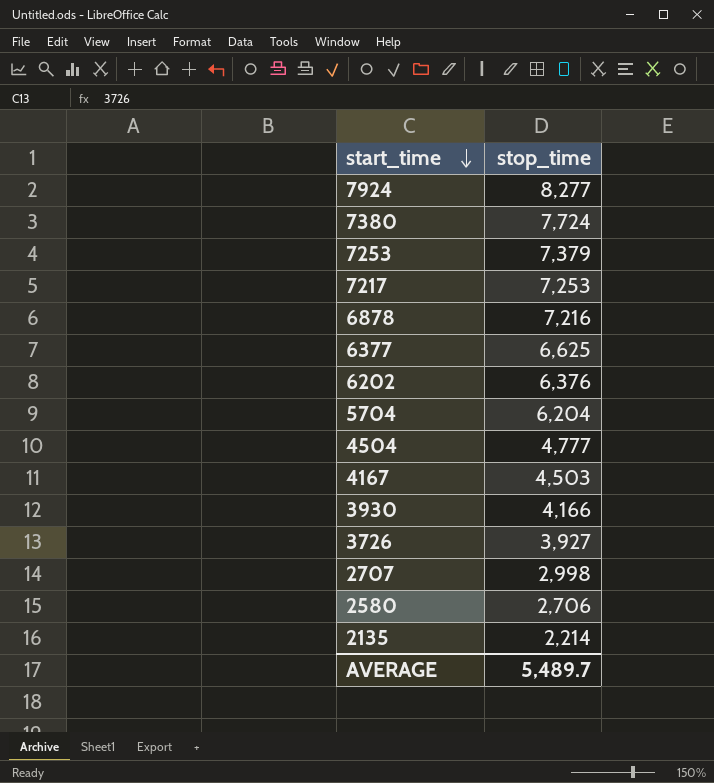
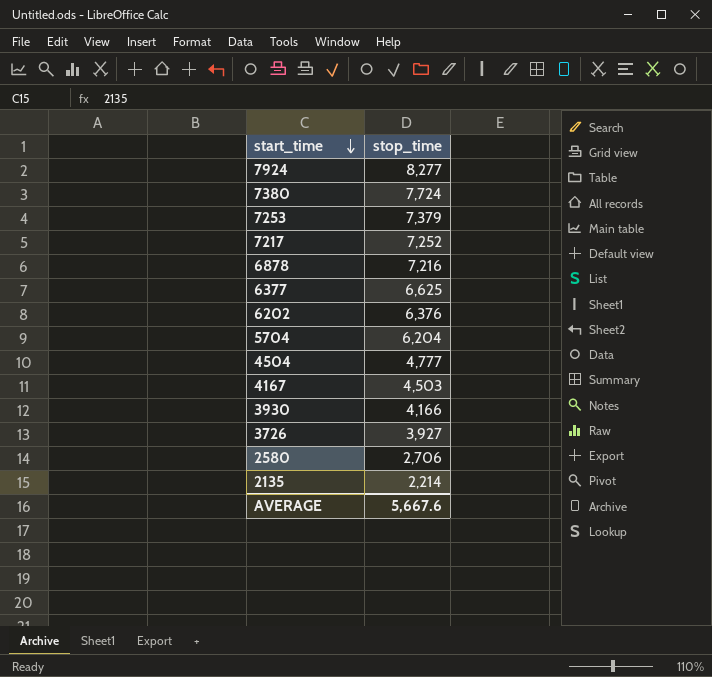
row 2707: 2,998 -> none
7217 | stop_time: 7,253 -> 7,252
AVERAGE | stop_time: 5,489.7 -> 5,667.6

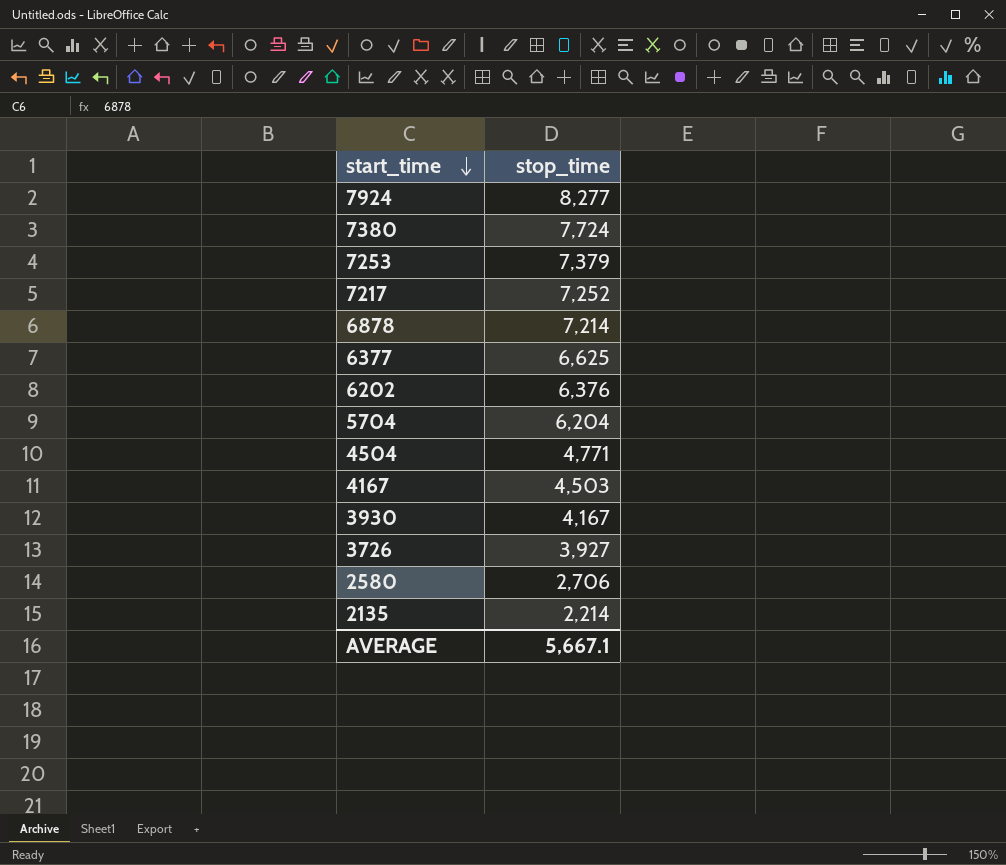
6878 | stop_time: 7,216 -> 7,214
4504 | stop_time: 4,777 -> 4,771
3930 | stop_time: 4,166 -> 4,167
AVERAGE | stop_time: 5,667.6 -> 5,667.1

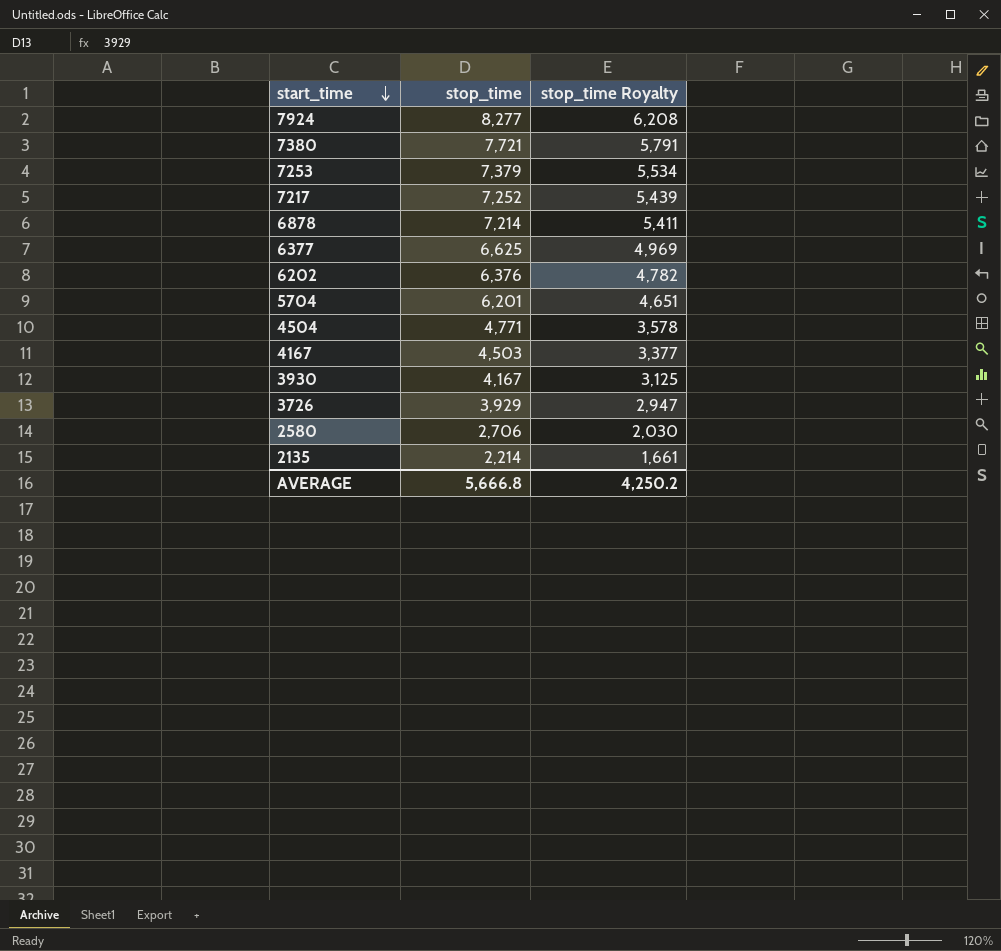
column stop_time Royalty | formula: none -> [stop_time] * 0.75
7380 | stop_time: 7,724 -> 7,721
5704 | stop_time: 6,204 -> 6,201
3726 | stop_time: 3,927 -> 3,929
AVERAGE | stop_time: 5,667.1 -> 5,666.8

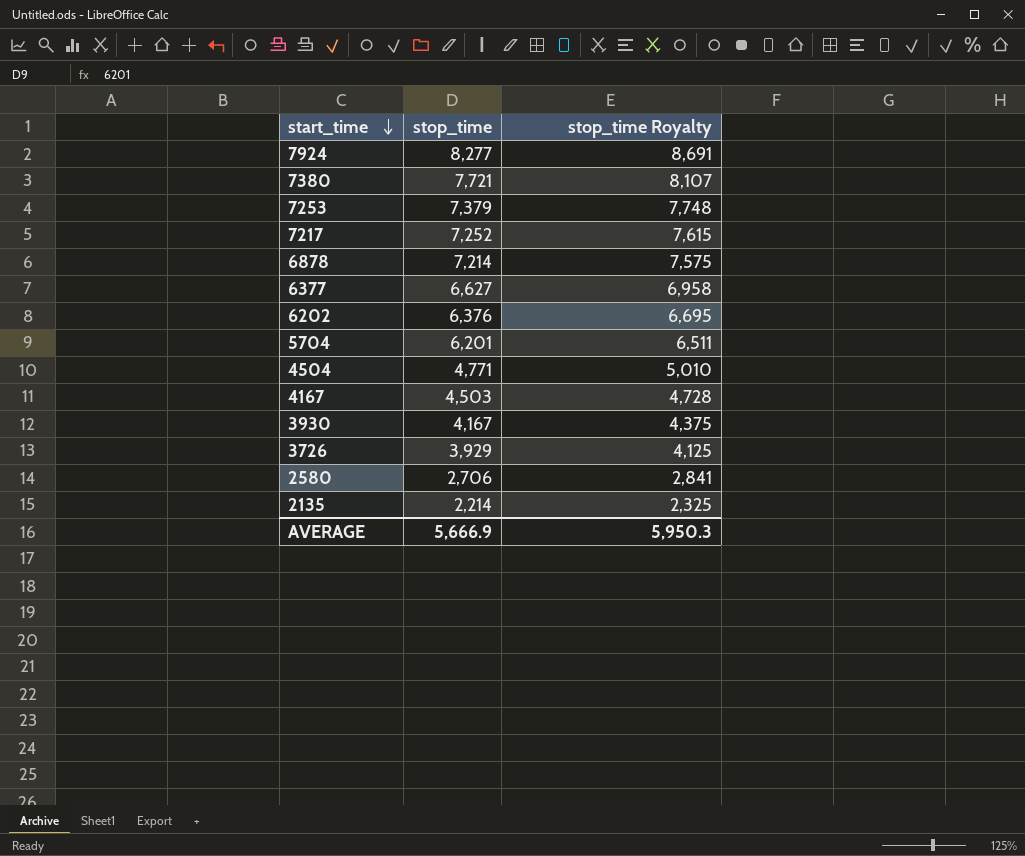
column stop_time Royalty | formula: [stop_time] * 0.75 -> [stop_time] * 1.05
6377 | stop_time: 6,625 -> 6,627
AVERAGE | stop_time: 5,666.8 -> 5,666.9
AVERAGE | stop_time Royalty: 4,250.2 -> 5,950.3

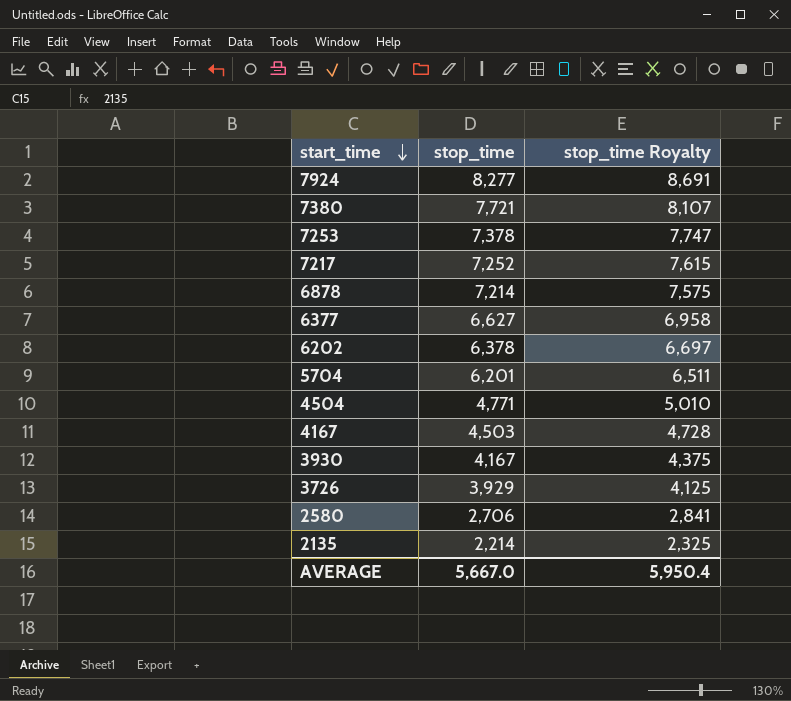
7253 | stop_time: 7,379 -> 7,378
7253 | stop_time Royalty: 7,748 -> 7,747
6202 | stop_time: 6,376 -> 6,378
6202 | stop_time Royalty: 6,695 -> 6,697
AVERAGE | stop_time: 5,666.9 -> 5,667.0
AVERAGE | stop_time Royalty: 5,950.3 -> 5,950.4

